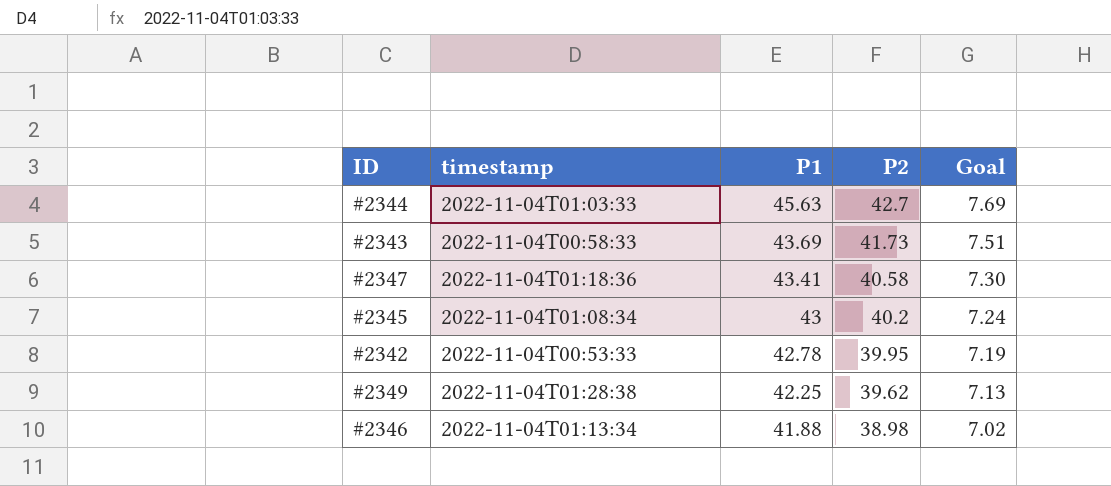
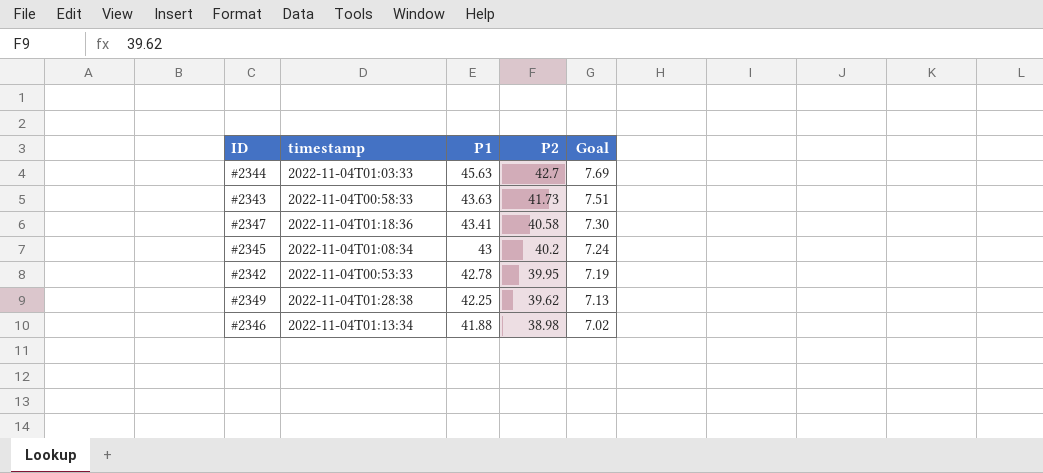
#2343 | P1: 43.69 -> 43.63

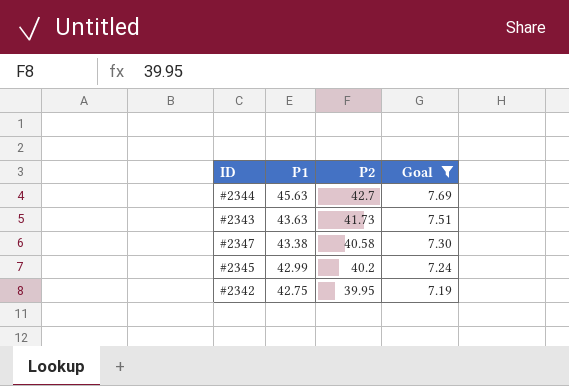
filter: none -> Goal >= 7.19
column timestamp | position: 2 -> none
#2347 | P1: 43.41 -> 43.38
#2345 | P1: 43 -> 42.99
#2342 | P1: 42.78 -> 42.75

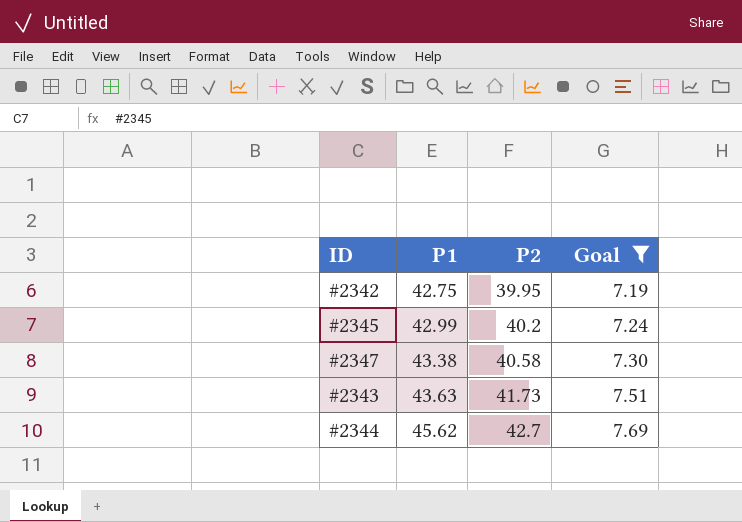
row order: P1 descending -> P1 ascending
#2344 | P1: 45.63 -> 45.62

